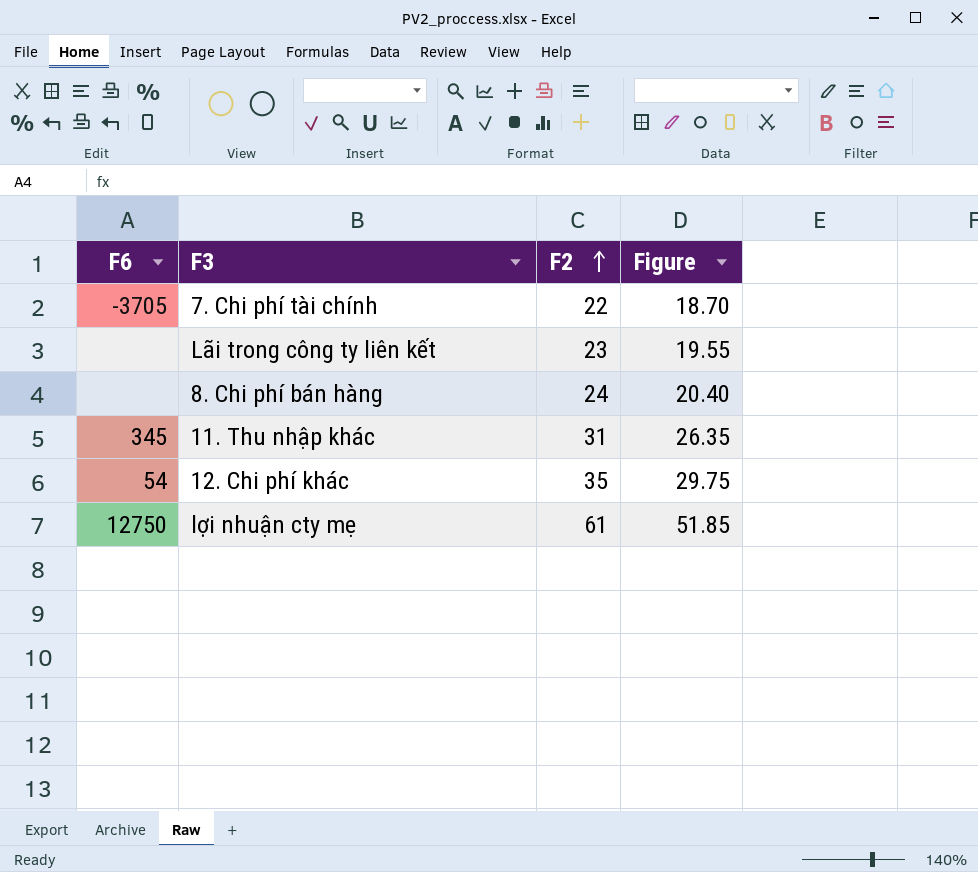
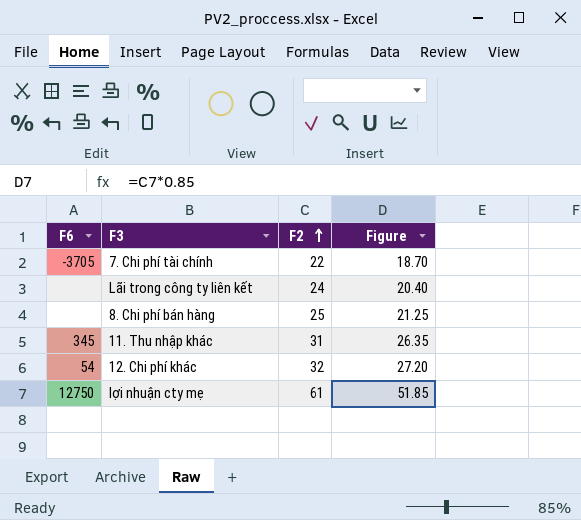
Lãi trong công ty liên kết | F2: 23 -> 24
Lãi trong công ty liên kết | Figure: 19.55 -> 20.40
8. Chi phí bán hàng | F2: 24 -> 25
8. Chi phí bán hàng | Figure: 20.40 -> 21.25
12. Chi phí khác | F2: 35 -> 32
12. Chi phí khác | Figure: 29.75 -> 27.20

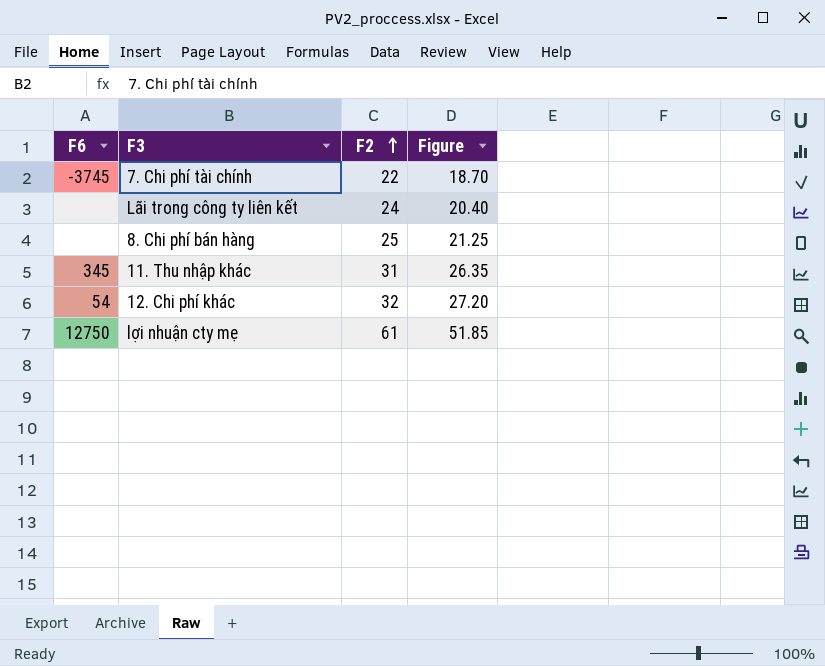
7. Chi phí tài chính | F6: -3705 -> -3745

